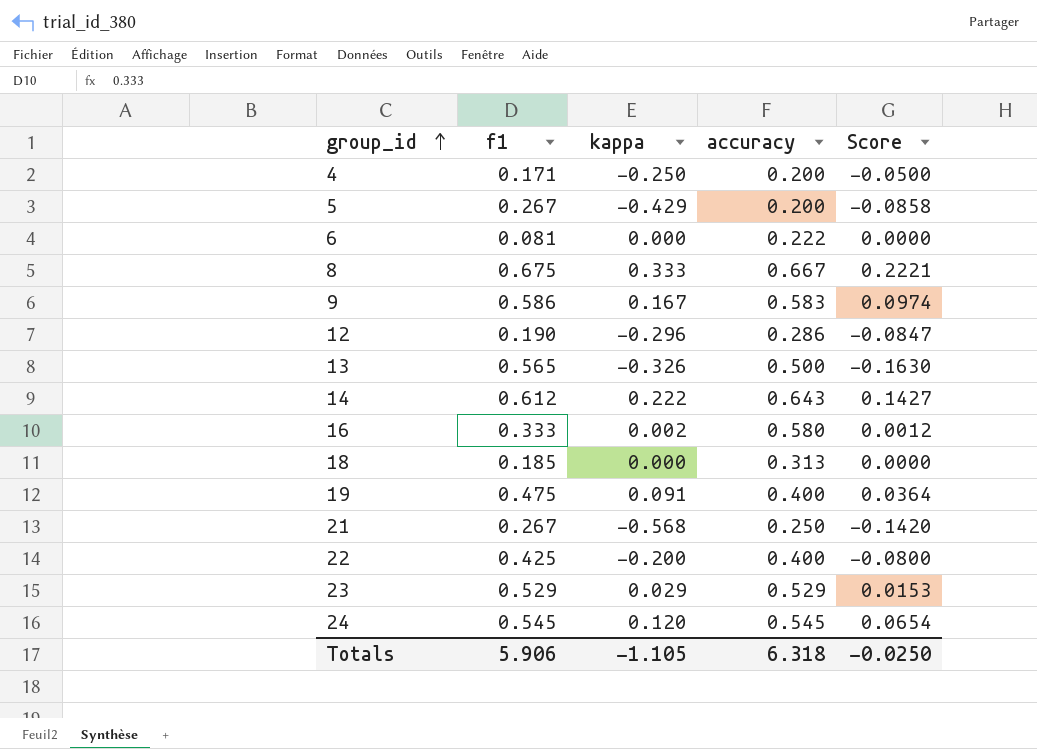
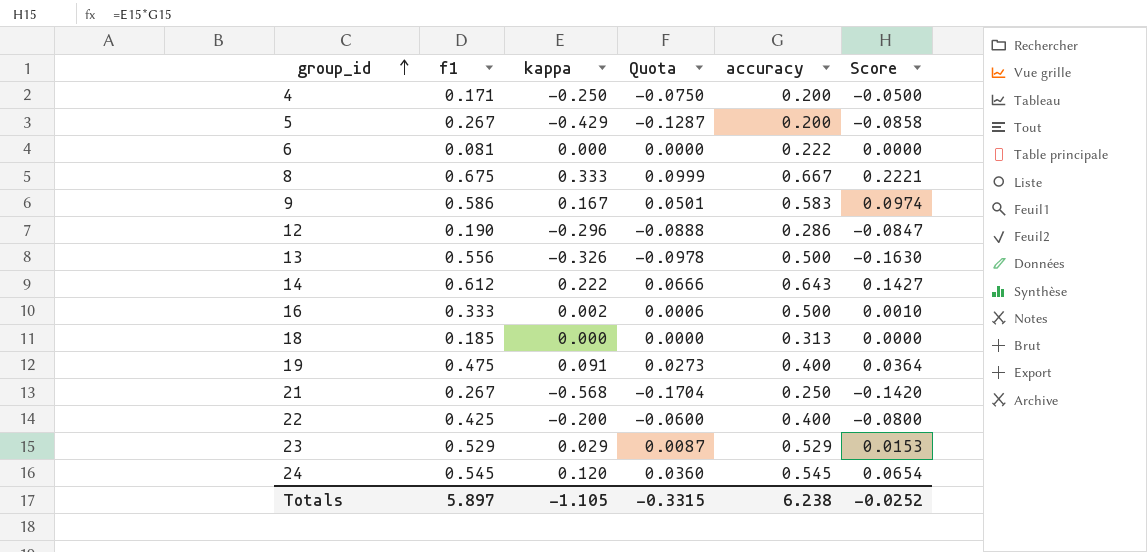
column Quota | formula: none -> [kappa] * 0.3
13 | f1: 0.565 -> 0.556
16 | accuracy: 0.580 -> 0.500
16 | Score: 0.0012 -> 0.0010
Totals | f1: 5.906 -> 5.897
Totals | accuracy: 6.318 -> 6.238
Totals | Score: -0.0250 -> -0.0252

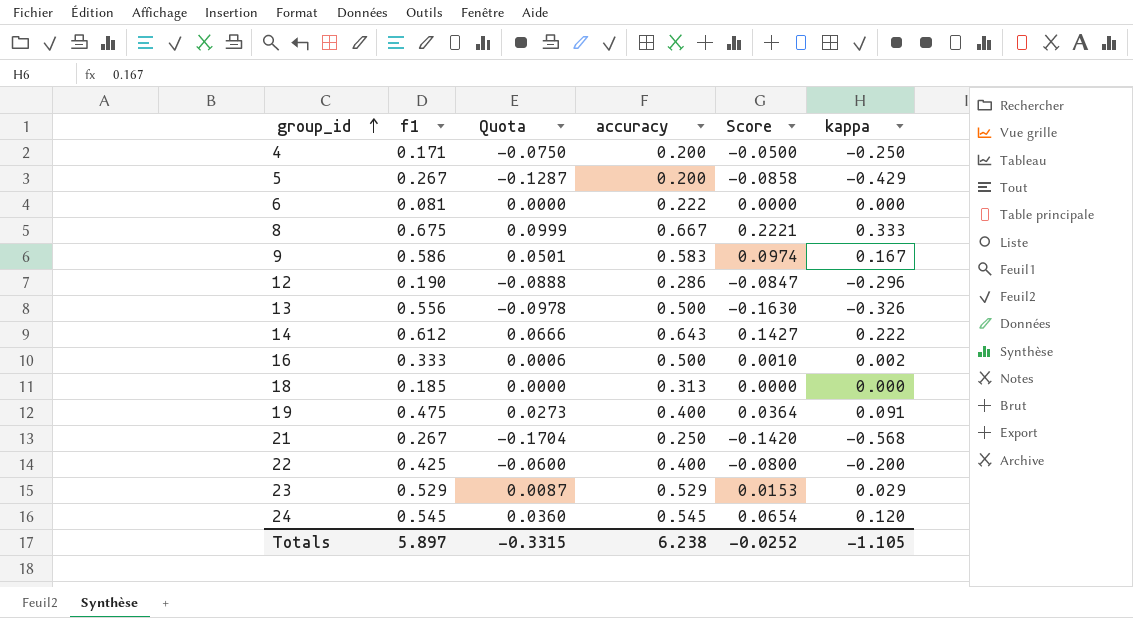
column kappa | position: 3 -> 6

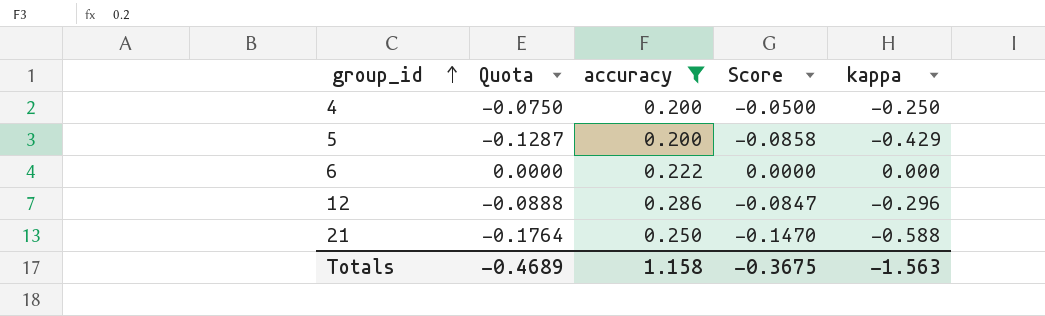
filter: none -> accuracy <= 0.286
column f1 | position: 2 -> none
21 | Quota: -0.1704 -> -0.1764
21 | Score: -0.1420 -> -0.1470
21 | kappa: -0.568 -> -0.588
Totals | Quota: -0.3315 -> -0.4689
Totals | accuracy: 6.238 -> 1.158
Totals | Score: -0.0252 -> -0.3675
Totals | kappa: -1.105 -> -1.563

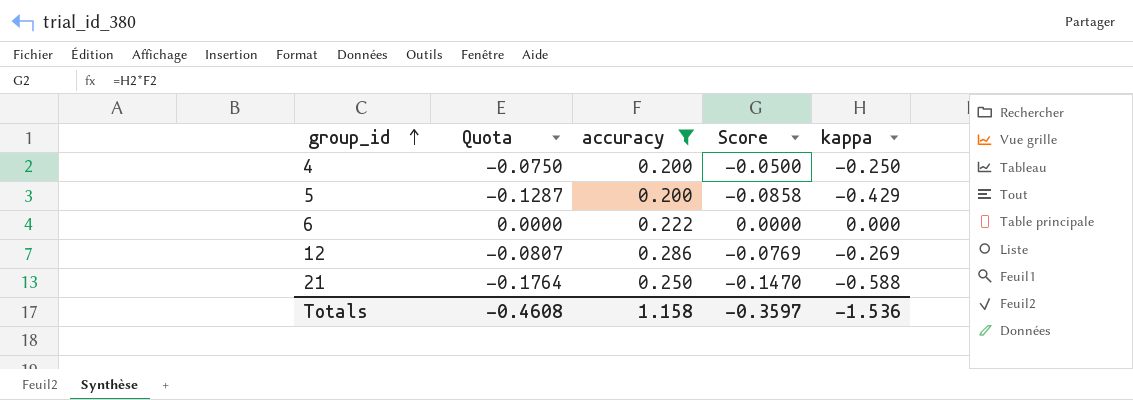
12 | Quota: -0.0888 -> -0.0807
12 | Score: -0.0847 -> -0.0769
12 | kappa: -0.296 -> -0.269
Totals | Quota: -0.4689 -> -0.4608
Totals | Score: -0.3675 -> -0.3597
Totals | kappa: -1.563 -> -1.536

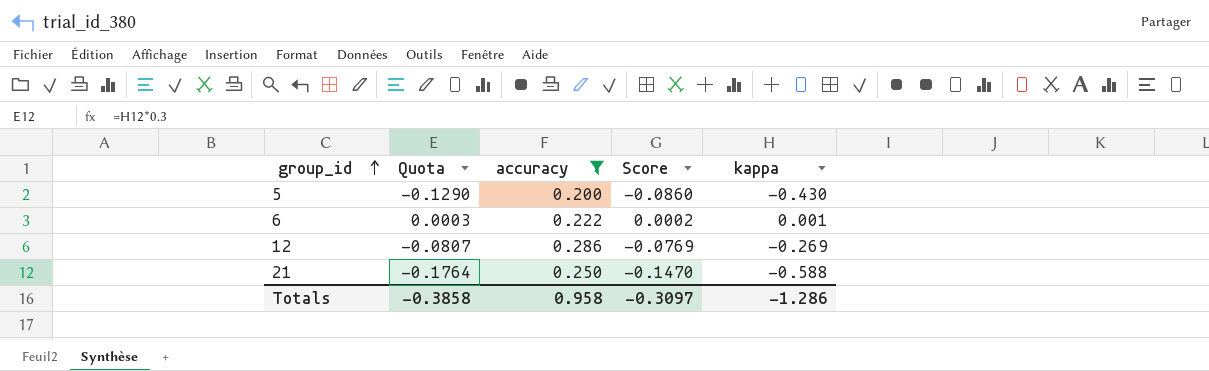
row 4: -0.0750 | 0.200 | -0.0500 | -0.250 -> none
5 | Quota: -0.1287 -> -0.1290
5 | Score: -0.0858 -> -0.0860
5 | kappa: -0.429 -> -0.430
6 | Quota: 0.0000 -> 0.0003
6 | Score: 0.0000 -> 0.0002
6 | kappa: 0.000 -> 0.001
Totals | Quota: -0.4608 -> -0.3858
Totals | accuracy: 1.158 -> 0.958
Totals | Score: -0.3597 -> -0.3097
Totals | kappa: -1.536 -> -1.286

